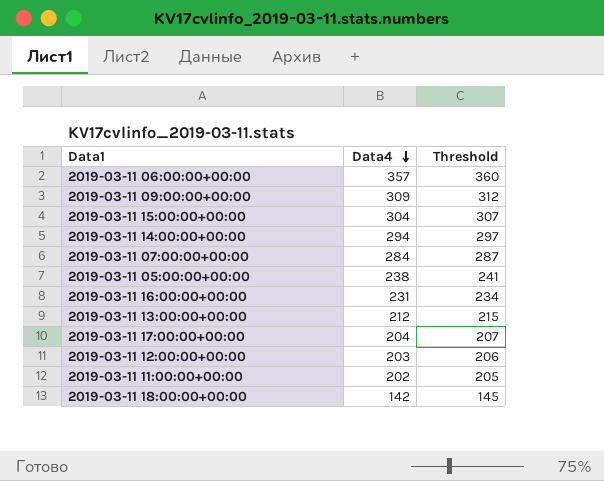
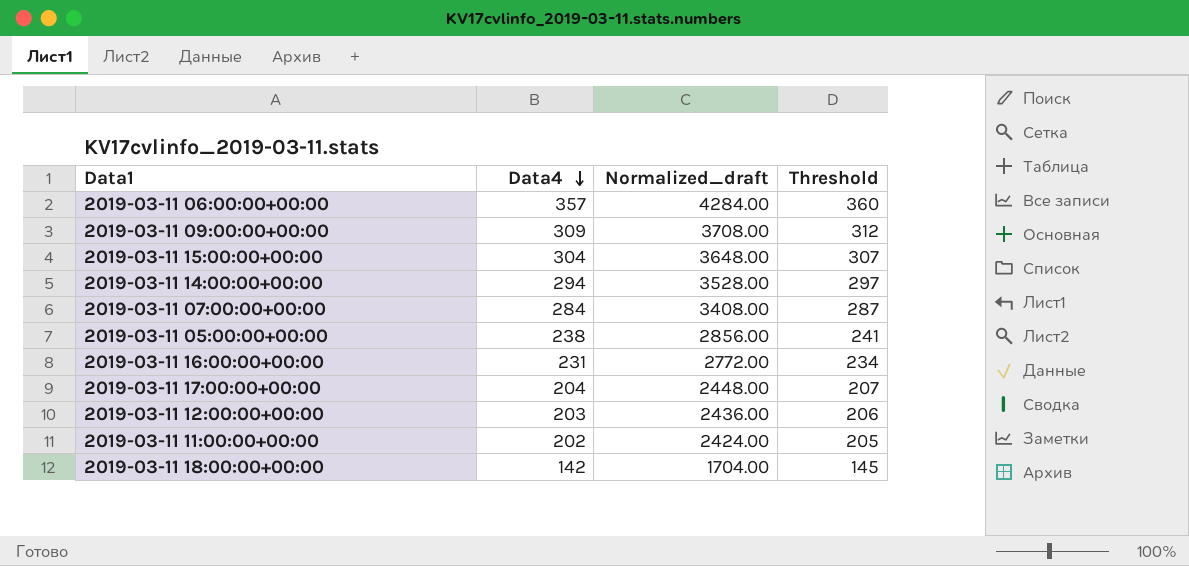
column Normalized_draft | formula: none -> [Data4] * 12
row 2019-03-11 13:00:00+00:00: 212 | 215 -> none

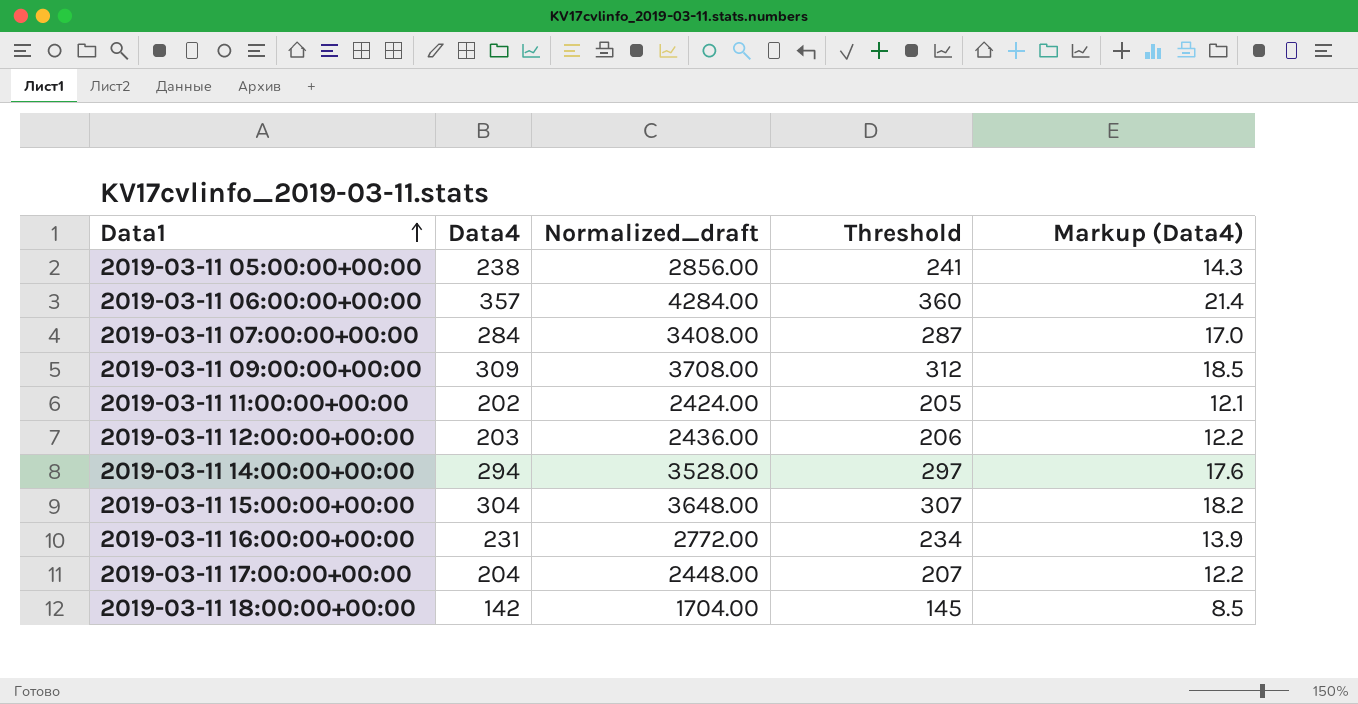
row order: Data4 descending -> Data1 ascending
column Markup (Data4) | formula: none -> [Data4] * 0.06

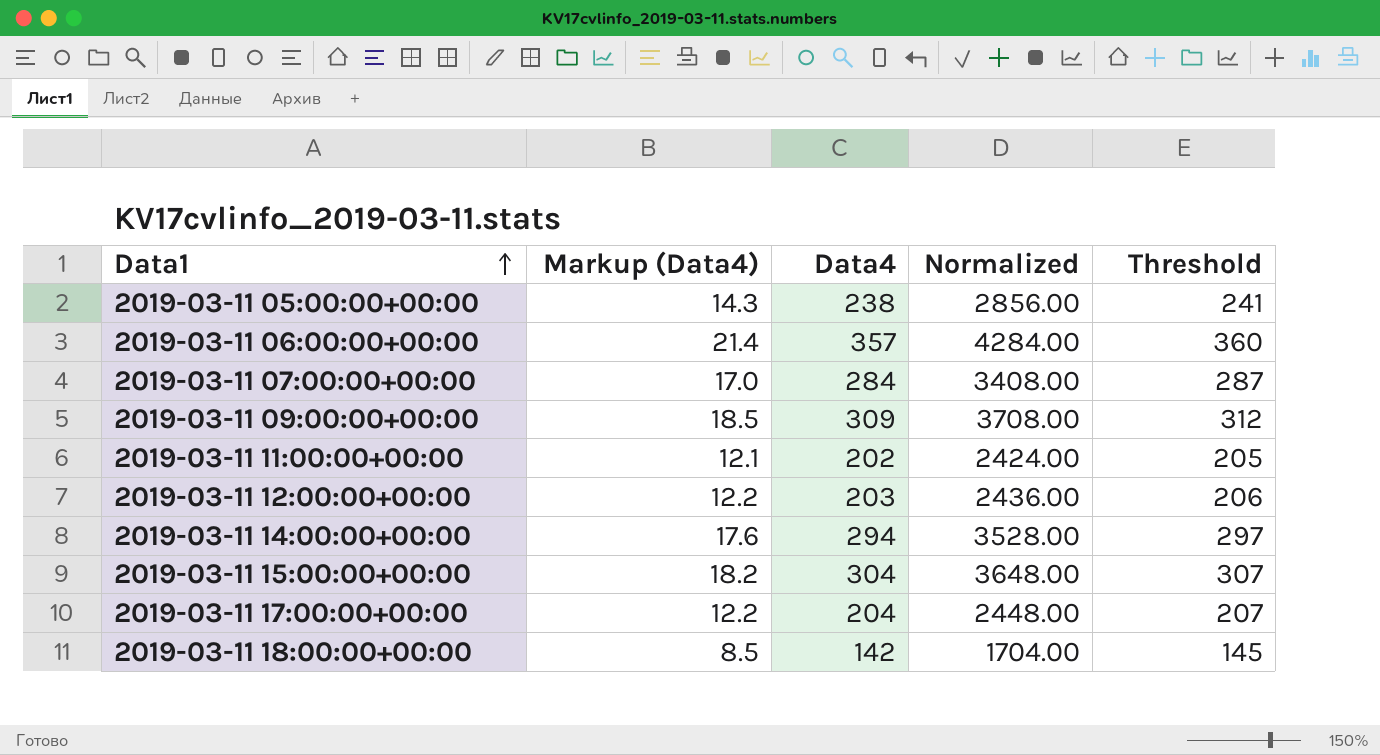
column Markup (Data4) | position: 5 -> 2
column name: Normalized_draft -> Normalized
row 2019-03-11 16:00:00+00:00: 231 | 2772.00 | 234 | 13.9 -> none

